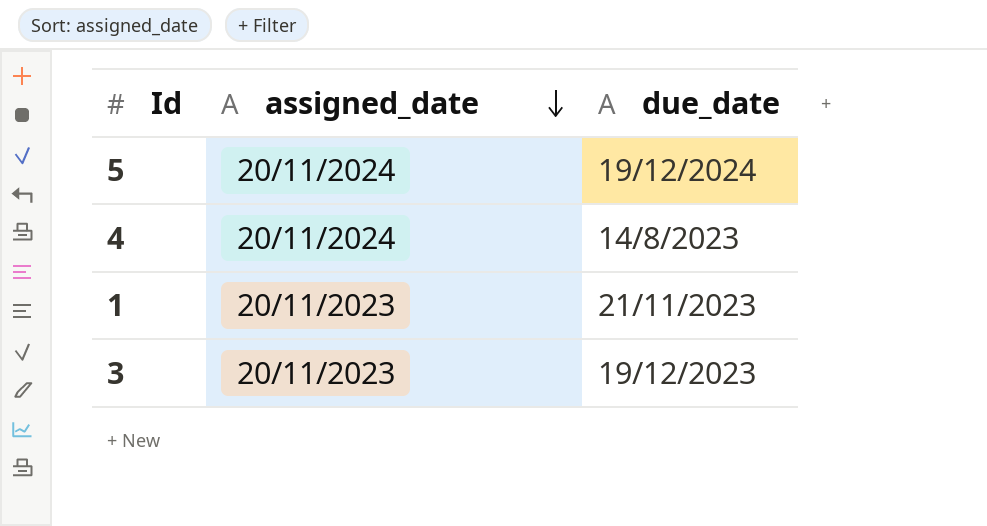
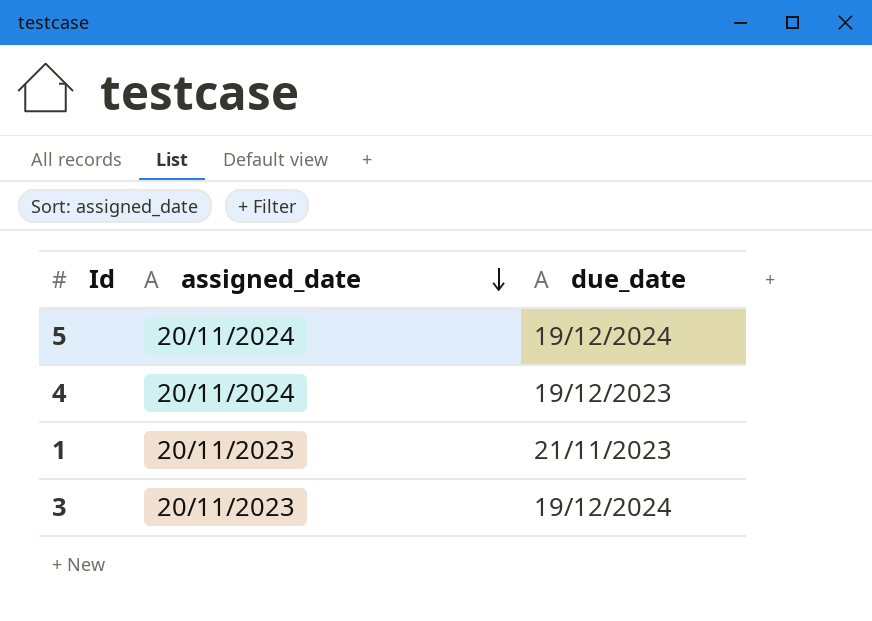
4 | due_date: 14/8/2023 -> 19/12/2023
3 | due_date: 19/12/2023 -> 19/12/2024

